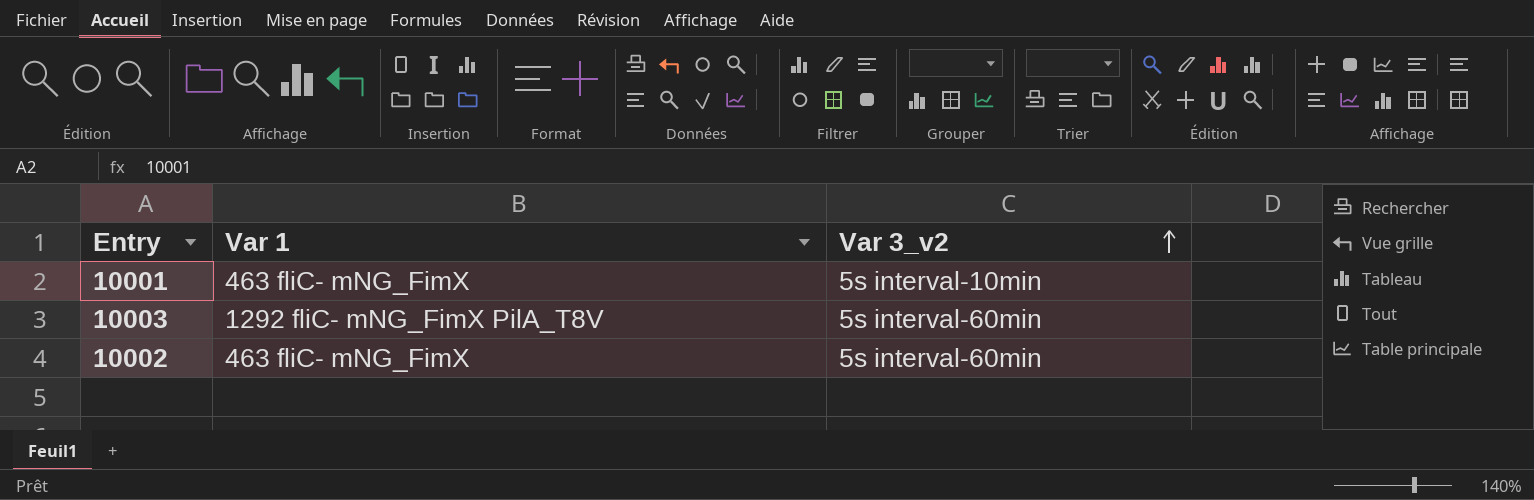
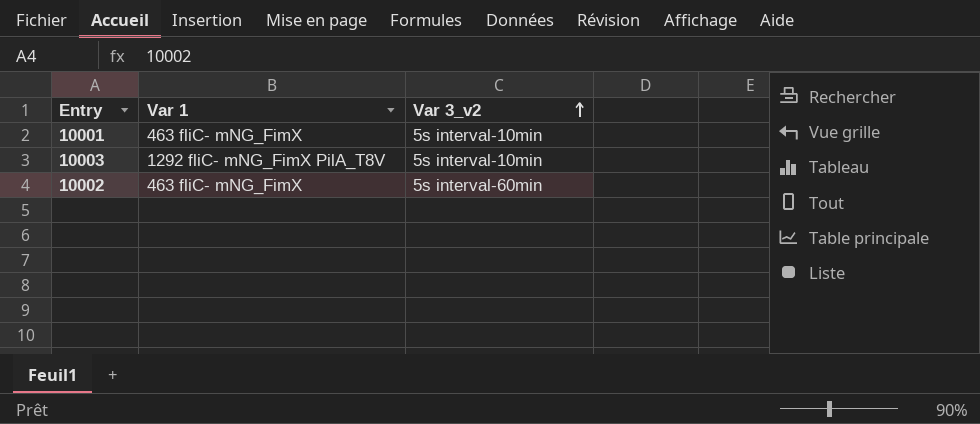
10003 | Var 3_v2: 5s interval-60min -> 5s interval-10min

